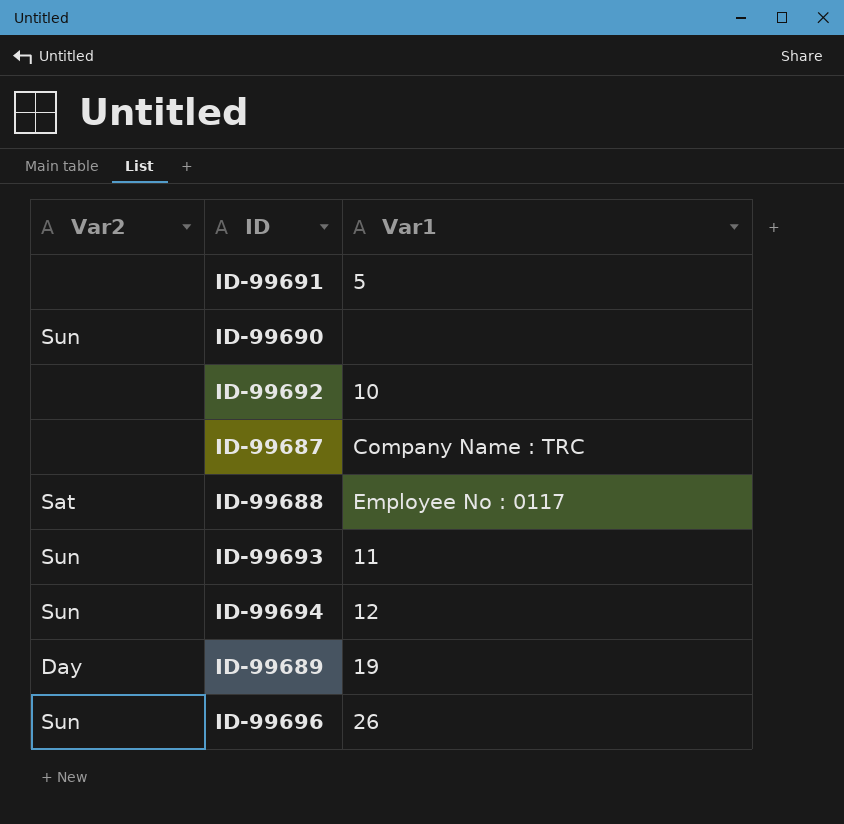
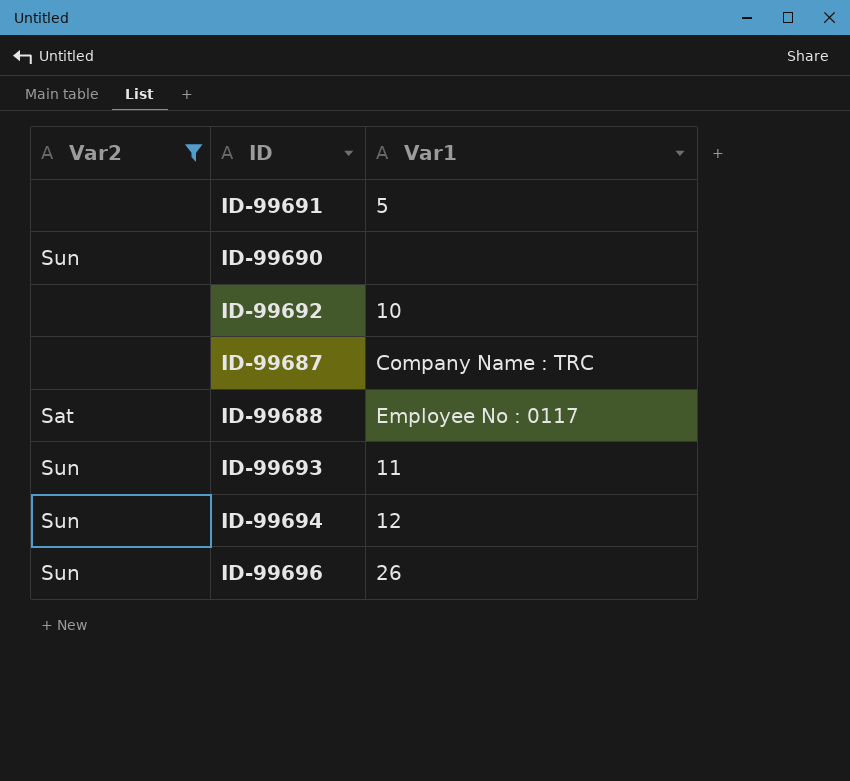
filter: none -> Var2 != Day

